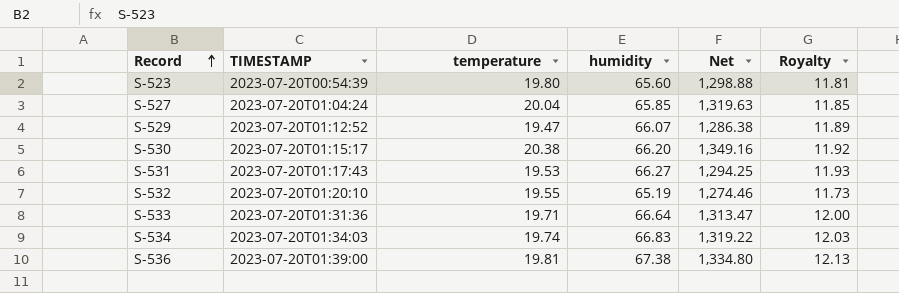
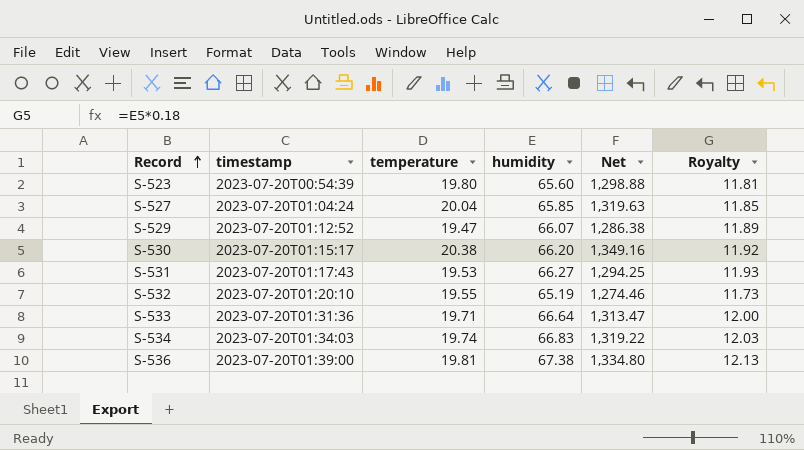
column name: TIMESTAMP -> timestamp

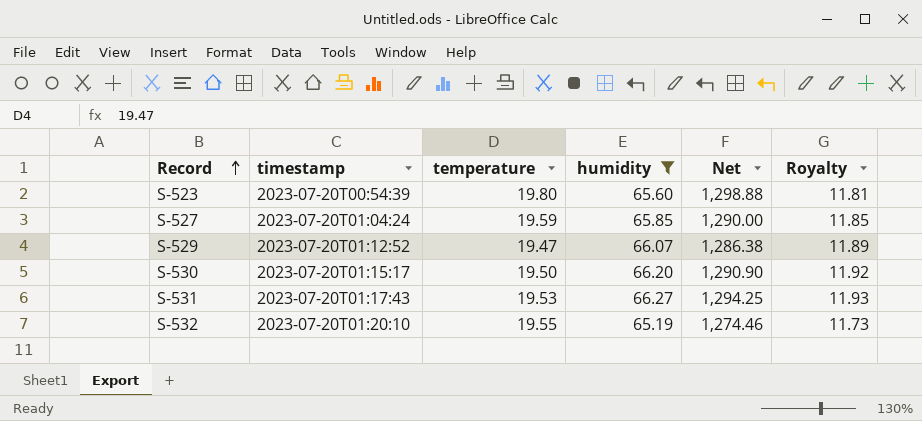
filter: none -> humidity <= 66.27
S-527 | temperature: 20.04 -> 19.59
S-527 | Net: 1,319.63 -> 1,290.00
S-530 | temperature: 20.38 -> 19.50
S-530 | Net: 1,349.16 -> 1,290.90

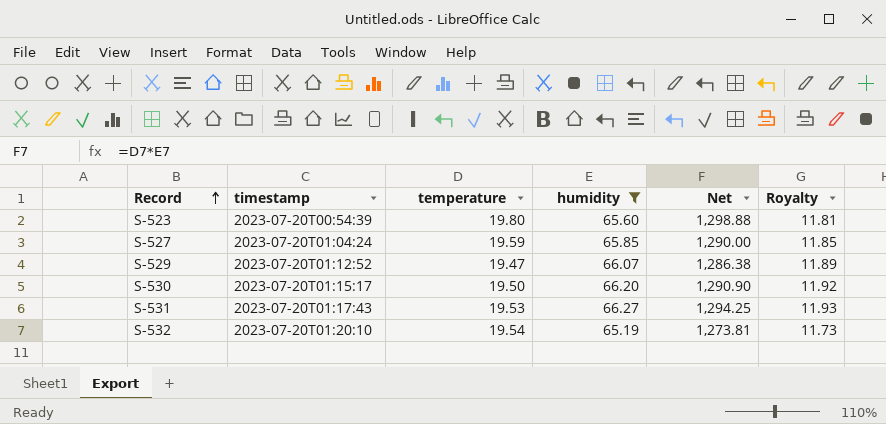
S-532 | temperature: 19.55 -> 19.54
S-532 | Net: 1,274.46 -> 1,273.81

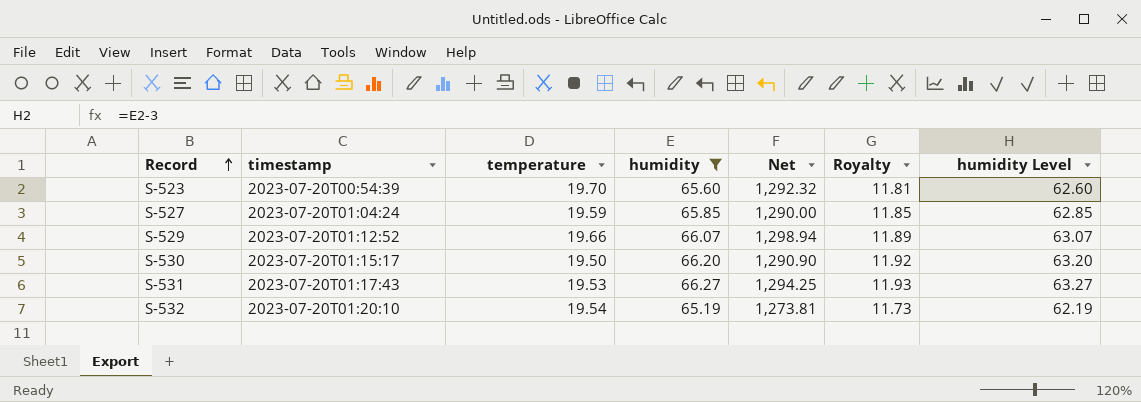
column humidity Level | formula: none -> [humidity] - 3
S-523 | temperature: 19.80 -> 19.70
S-523 | Net: 1,298.88 -> 1,292.32
S-529 | temperature: 19.47 -> 19.66
S-529 | Net: 1,286.38 -> 1,298.94

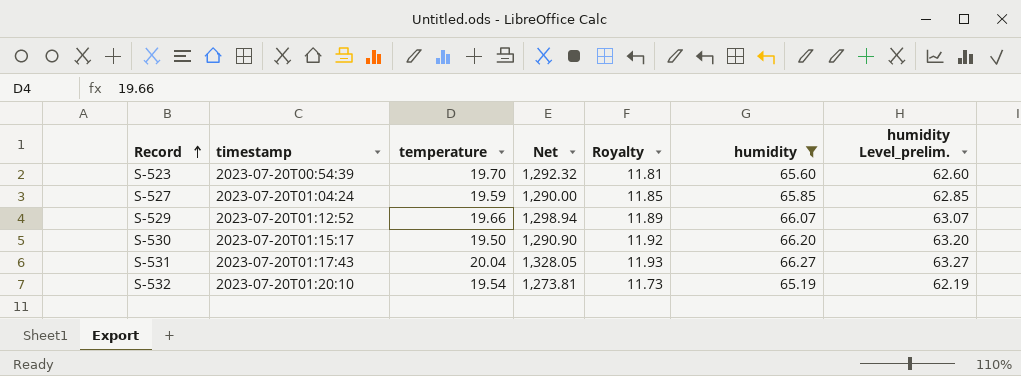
column humidity | position: 4 -> 6
column name: humidity Level -> humidity Level_prelim.
S-531 | temperature: 19.53 -> 20.04
S-531 | Net: 1,294.25 -> 1,328.05

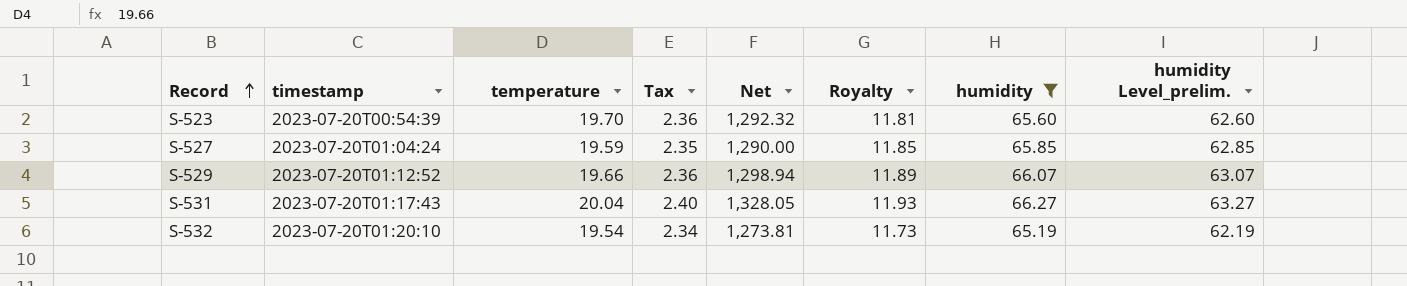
column Tax | formula: none -> [temperature] * 0.12
row S-530: 2023-07-20T01:15:17 | 19.50 | 1,290.90 | 11.92 | 66.20 | 63.20 -> none

